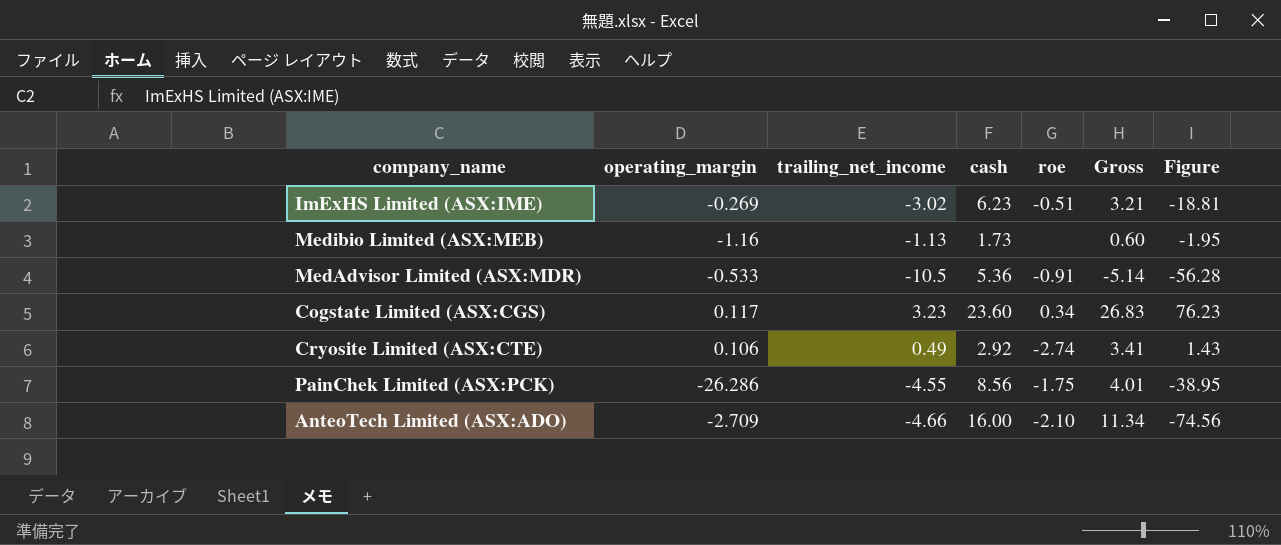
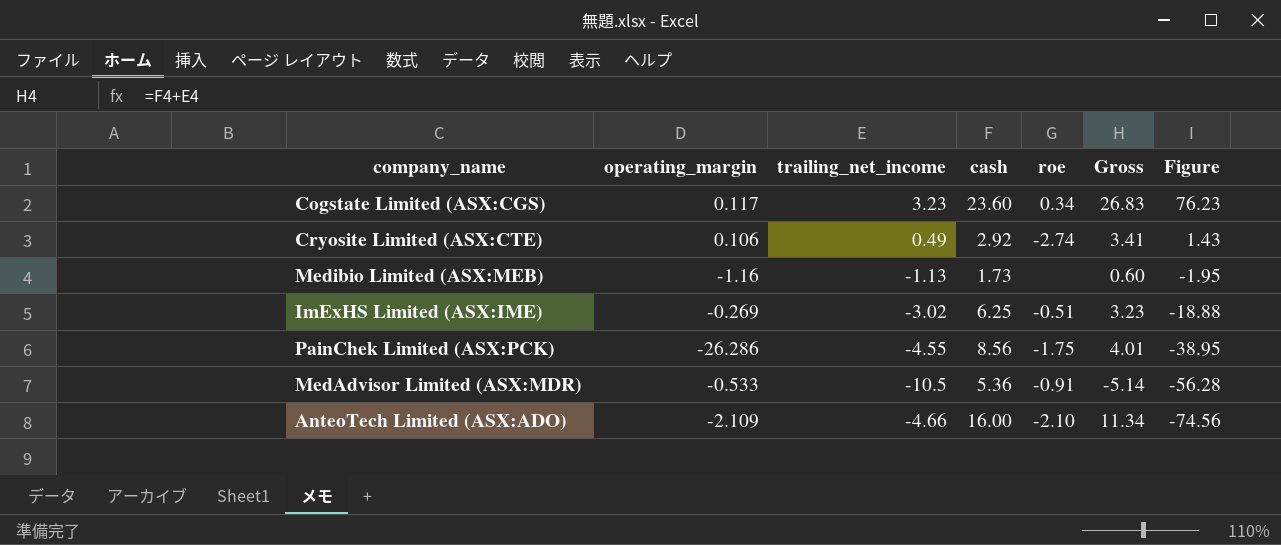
row order: none -> Figure descending
ImExHS Limited (ASX:IME) | cash: 6.23 -> 6.25
ImExHS Limited (ASX:IME) | Gross: 3.21 -> 3.23
ImExHS Limited (ASX:IME) | Figure: -18.81 -> -18.88
AnteoTech Limited (ASX:ADO) | operating_margin: -2.709 -> -2.109

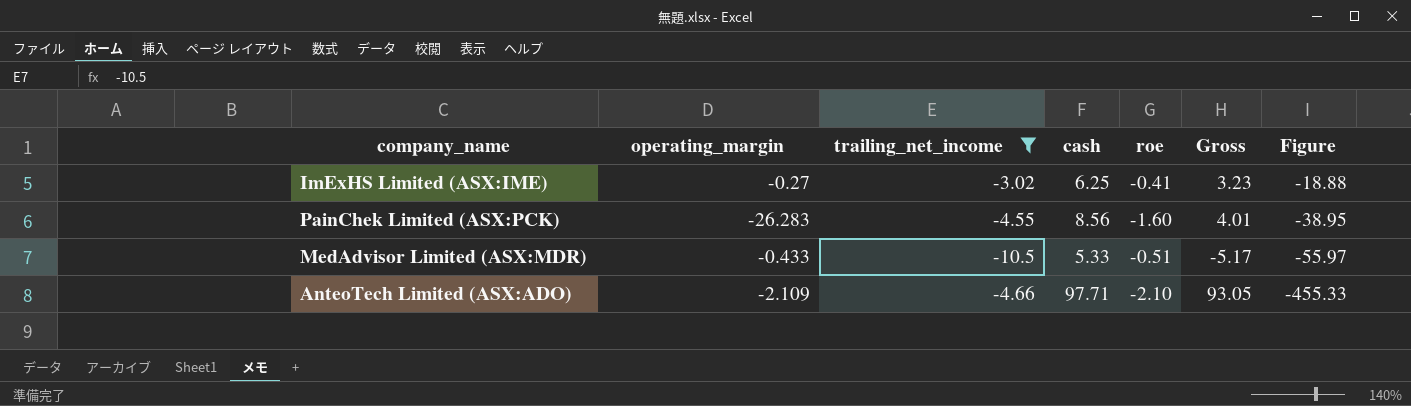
filter: none -> trailing_net_income <= -3.02
ImExHS Limited (ASX:IME) | operating_margin: -0.269 -> -0.27
ImExHS Limited (ASX:IME) | roe: -0.51 -> -0.41
PainChek Limited (ASX:PCK) | operating_margin: -26.286 -> -26.283
PainChek Limited (ASX:PCK) | roe: -1.75 -> -1.60
MedAdvisor Limited (ASX:MDR) | operating_margin: -0.533 -> -0.433
MedAdvisor Limited (ASX:MDR) | cash: 5.36 -> 5.33
MedAdvisor Limited (ASX:MDR) | roe: -0.91 -> -0.51
MedAdvisor Limited (ASX:MDR) | Gross: -5.14 -> -5.17
MedAdvisor Limited (ASX:MDR) | Figure: -56.28 -> -55.97
AnteoTech Limited (ASX:ADO) | cash: 16.00 -> 97.71
AnteoTech Limited (ASX:ADO) | Gross: 11.34 -> 93.05
AnteoTech Limited (ASX:ADO) | Figure: -74.56 -> -455.33

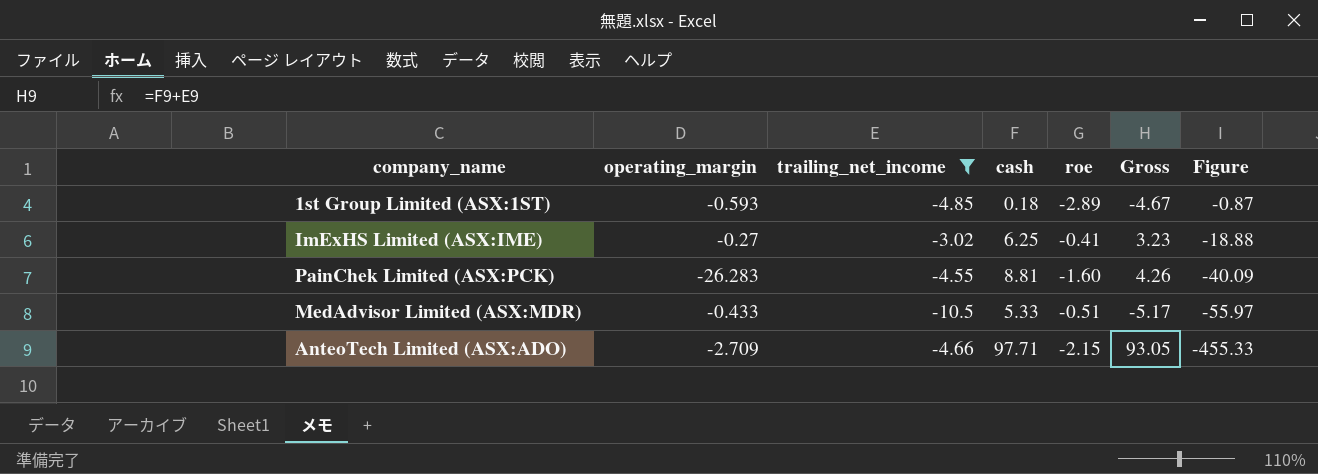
row 1st Group Limited (ASX:1ST): none -> -0.593 | -4.85 | 0.18 | -2.89 | -4.67 | -0.87
PainChek Limited (ASX:PCK) | cash: 8.56 -> 8.81
PainChek Limited (ASX:PCK) | Gross: 4.01 -> 4.26
PainChek Limited (ASX:PCK) | Figure: -38.95 -> -40.09
AnteoTech Limited (ASX:ADO) | operating_margin: -2.109 -> -2.709
AnteoTech Limited (ASX:ADO) | roe: -2.10 -> -2.15

